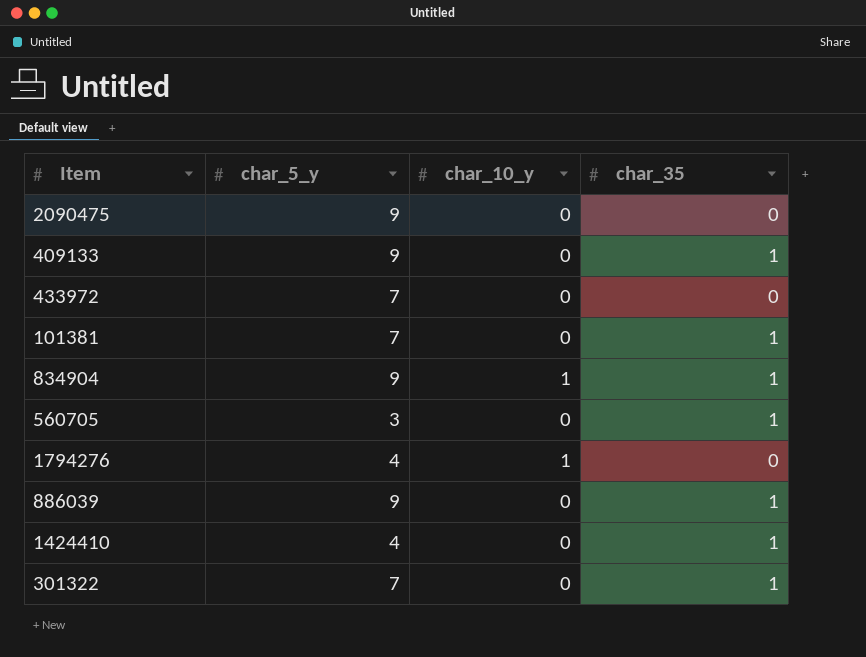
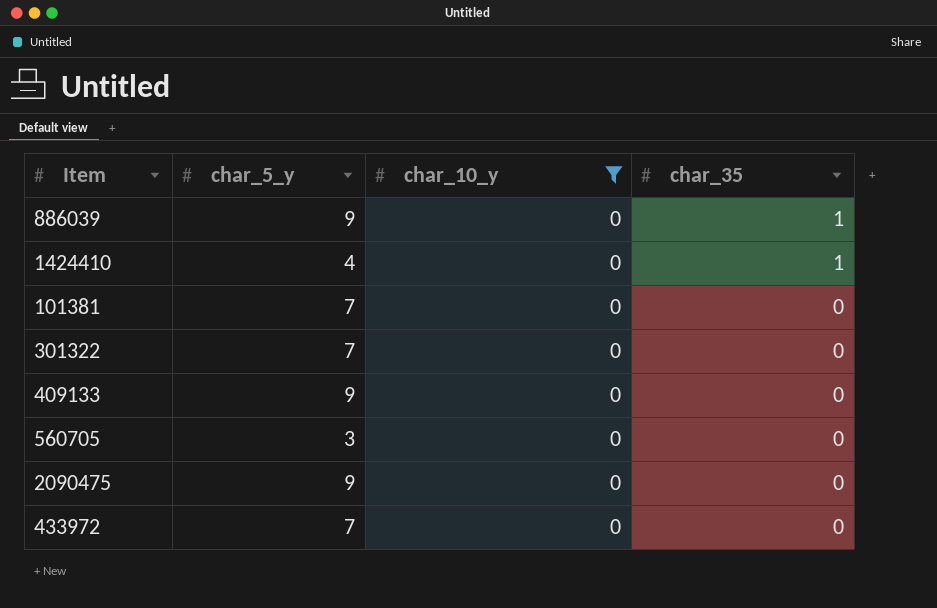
filter: none -> char_10_y = 0
row order: none -> char_35 descending
101381 | char_35: 1 -> 0
301322 | char_35: 1 -> 0
409133 | char_35: 1 -> 0
560705 | char_35: 1 -> 0

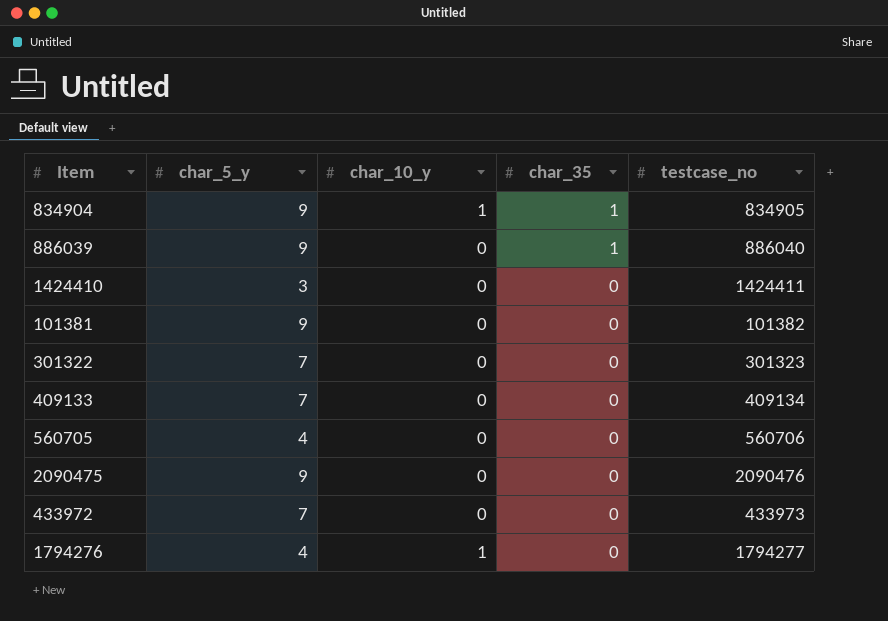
filter: char_10_y = 0 -> none
column testcase_no | position: none -> 5
1424410 | char_5_y: 4 -> 3
1424410 | char_35: 1 -> 0
101381 | char_5_y: 7 -> 9
409133 | char_5_y: 9 -> 7
560705 | char_5_y: 3 -> 4

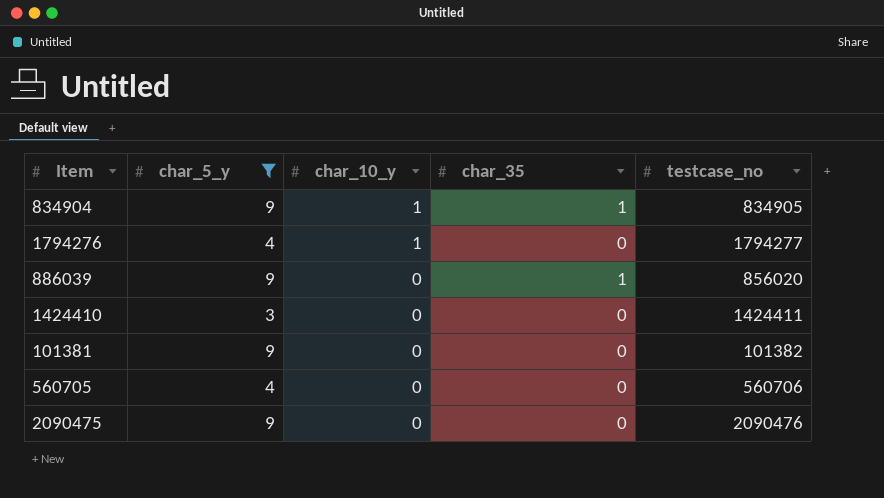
filter: none -> char_5_y != 7
row order: char_35 descending -> char_10_y descending
886039 | testcase_no: 886040 -> 856020

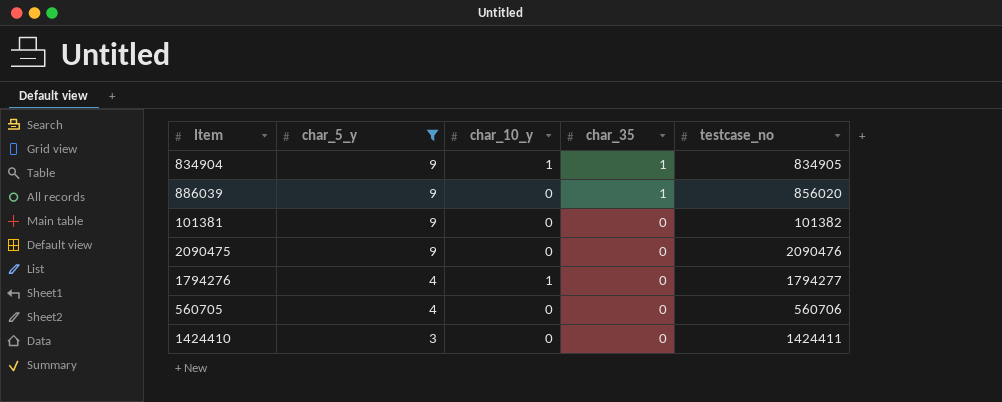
row order: char_10_y descending -> char_5_y descending

